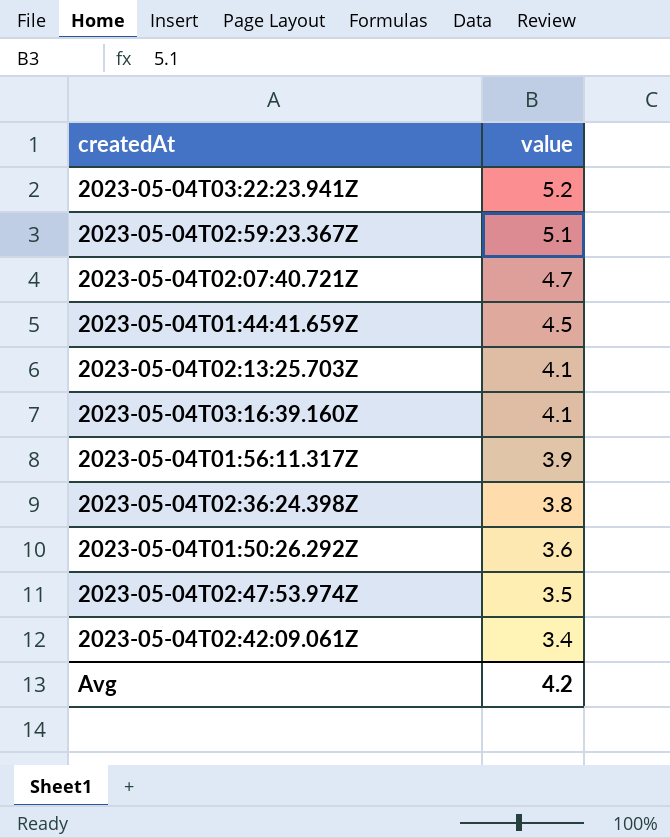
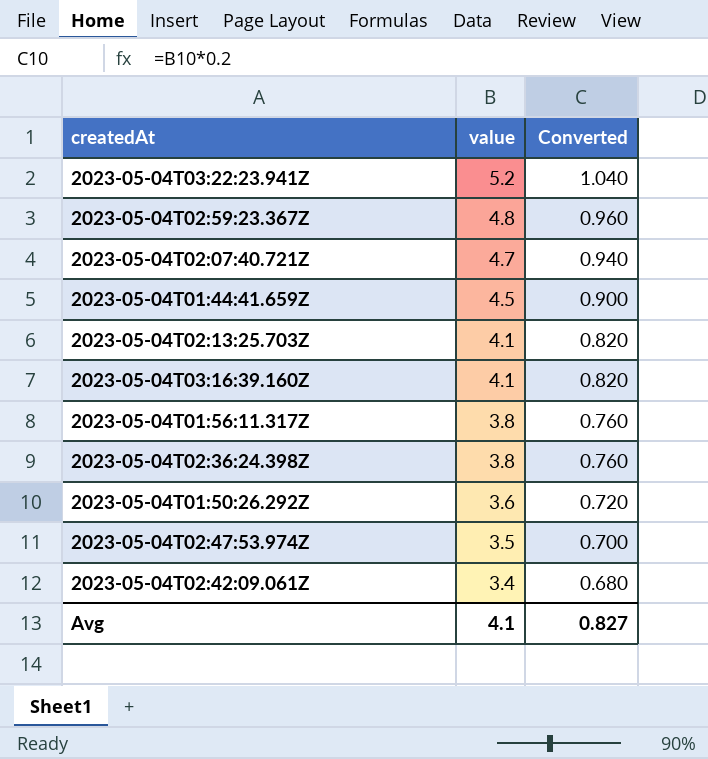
column Converted | formula: none -> [value] * 0.2
2023-05-04T02:59:23.367Z | value: 5.1 -> 4.8
2023-05-04T01:56:11.317Z | value: 3.9 -> 3.8
Avg | value: 4.2 -> 4.1

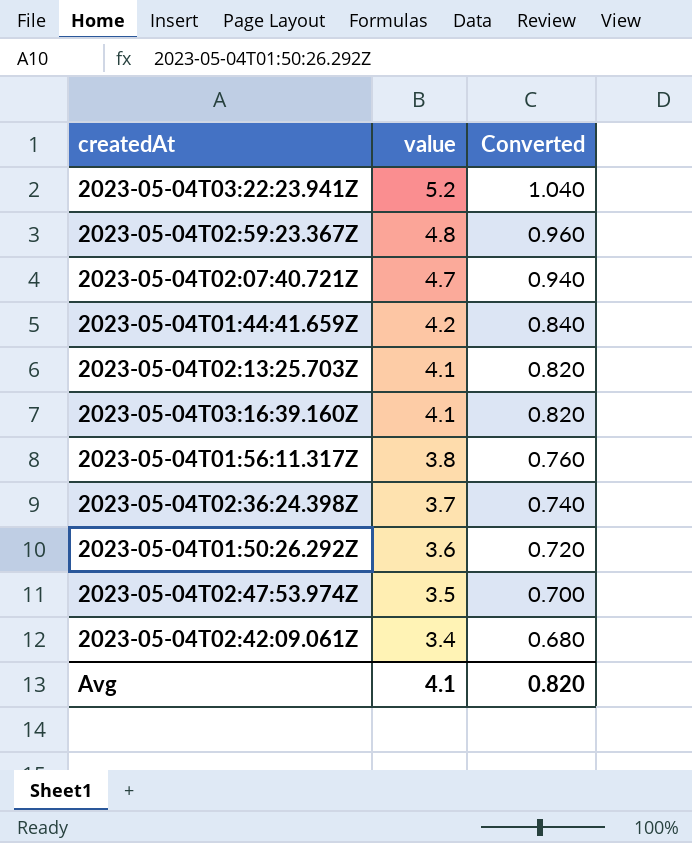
2023-05-04T01:44:41.659Z | value: 4.5 -> 4.2
2023-05-04T01:44:41.659Z | Converted: 0.900 -> 0.840
2023-05-04T02:36:24.398Z | value: 3.8 -> 3.7
2023-05-04T02:36:24.398Z | Converted: 0.760 -> 0.740
Avg | Converted: 0.827 -> 0.820

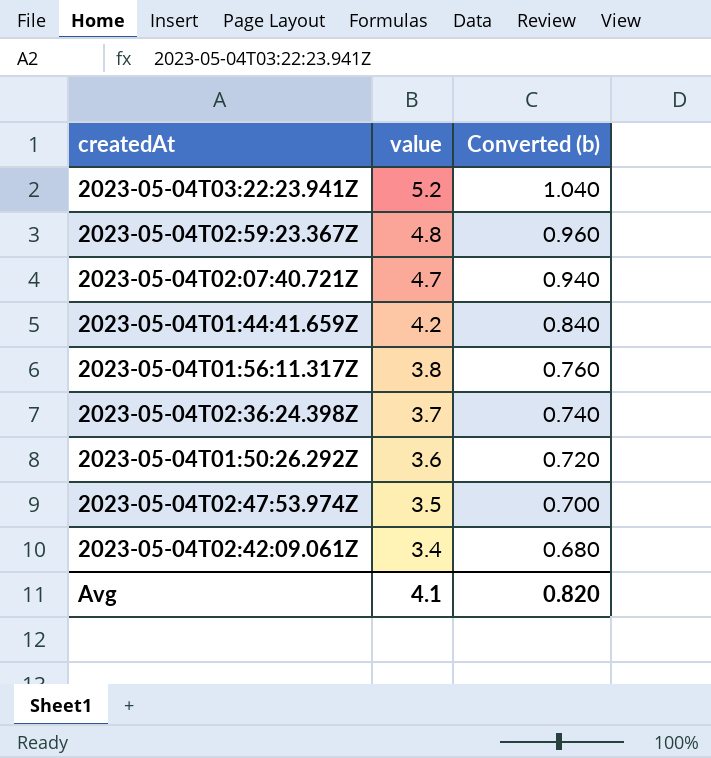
column name: Converted -> Converted (b)
row 2023-05-04T02:13:25.703Z: 4.1 | 0.820 -> none
row 2023-05-04T03:16:39.160Z: 4.1 | 0.820 -> none

